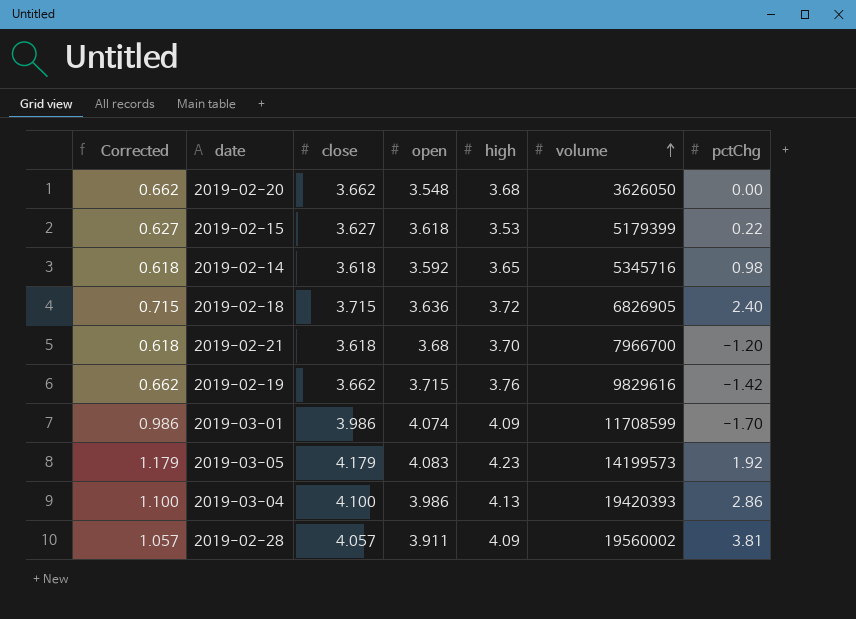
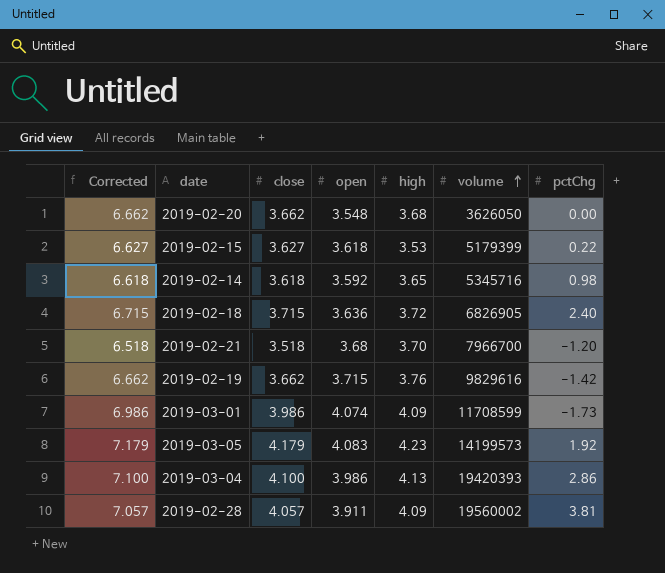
column Corrected | formula: [close] - 3 -> [close] + 3
2019-02-21 | close: 3.618 -> 3.518
2019-03-01 | pctChg: -1.70 -> -1.73

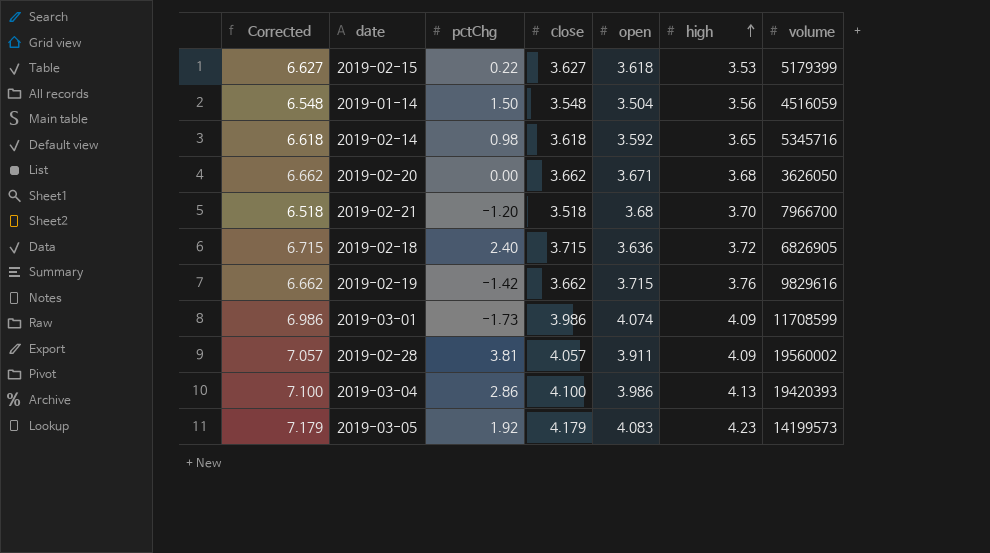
row order: volume ascending -> high ascending
column pctChg | position: 7 -> 3
row 2019-01-14: none -> 6.548 | 1.50 | 3.548 | 3.504 | 3.56 | 4516059
2019-02-20 | open: 3.548 -> 3.671

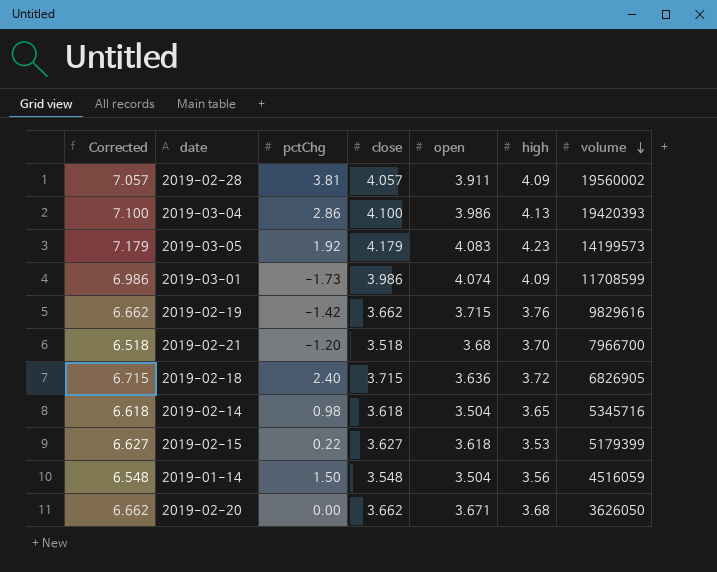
row order: high ascending -> volume descending
2019-02-14 | open: 3.592 -> 3.504

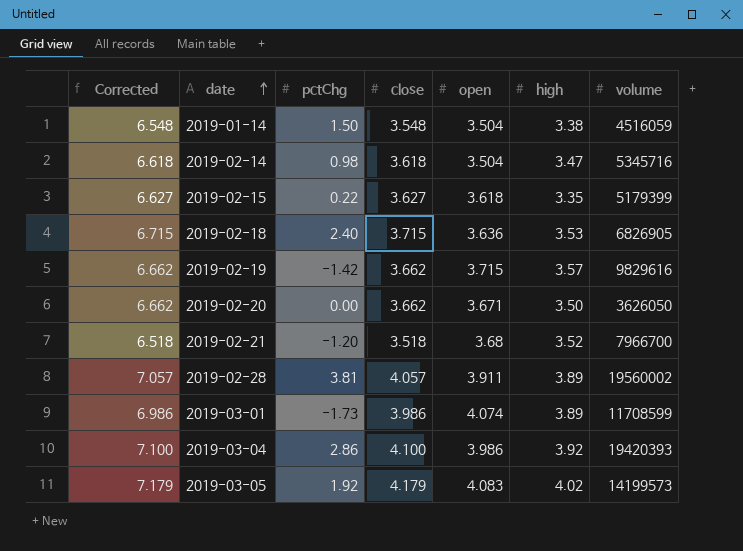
row order: volume descending -> date ascending
2019-01-14 | high: 3.56 -> 3.38
2019-02-14 | high: 3.65 -> 3.47
2019-02-15 | high: 3.53 -> 3.35
2019-02-18 | high: 3.72 -> 3.53
2019-02-19 | high: 3.76 -> 3.57
2019-02-20 | high: 3.68 -> 3.50
2019-02-21 | high: 3.70 -> 3.52
2019-02-28 | high: 4.09 -> 3.89
2019-03-01 | high: 4.09 -> 3.89
2019-03-04 | high: 4.13 -> 3.92
2019-03-05 | high: 4.23 -> 4.02

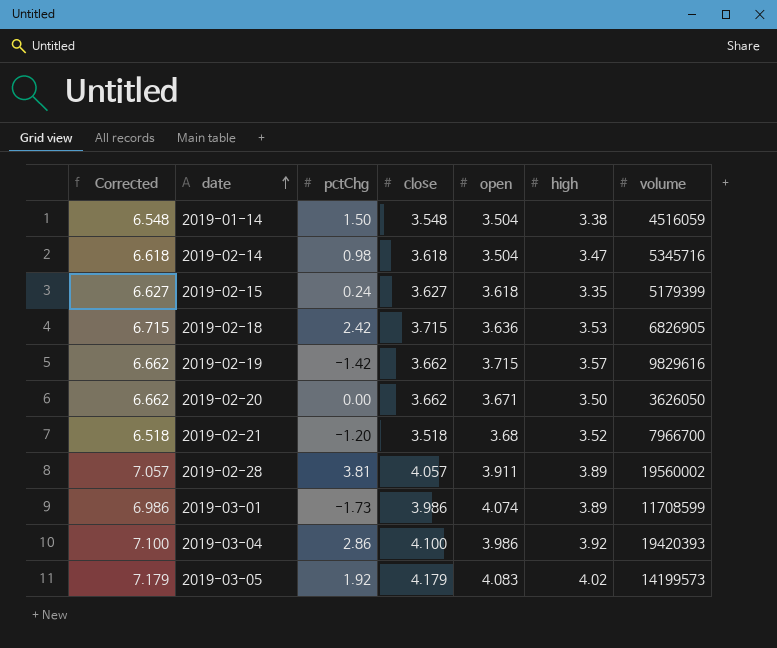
2019-02-15 | pctChg: 0.22 -> 0.24
2019-02-18 | pctChg: 2.40 -> 2.42

